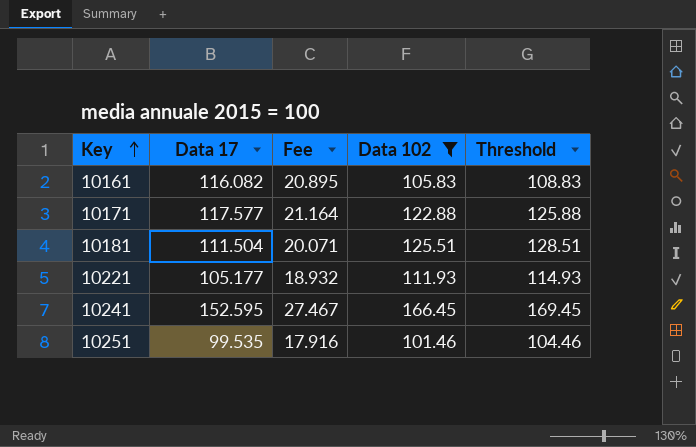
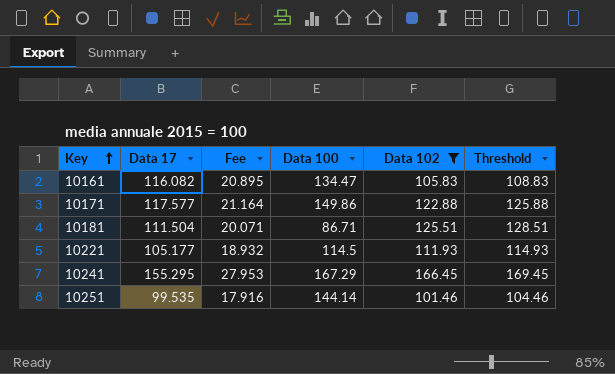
column Data 100 | position: none -> 4
10241 | Data 17: 152.595 -> 155.295
10241 | Fee: 27.467 -> 27.953

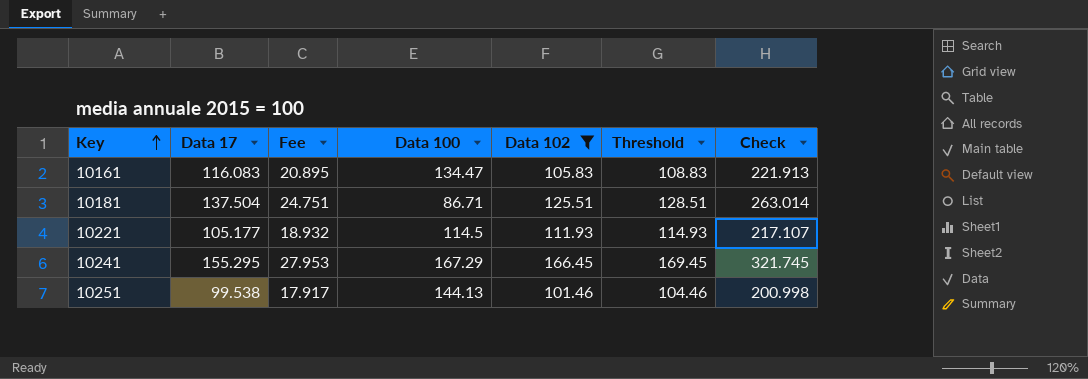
column Check | formula: none -> [Data 17] + [Data 102]
row 10171: 117.577 | 21.164 | 149.86 | 122.88 | 125.88 -> none
10161 | Data 17: 116.082 -> 116.083
10181 | Data 17: 111.504 -> 137.504
10181 | Fee: 20.071 -> 24.751
10251 | Data 17: 99.535 -> 99.538
10251 | Fee: 17.916 -> 17.917
10251 | Data 100: 144.14 -> 144.13

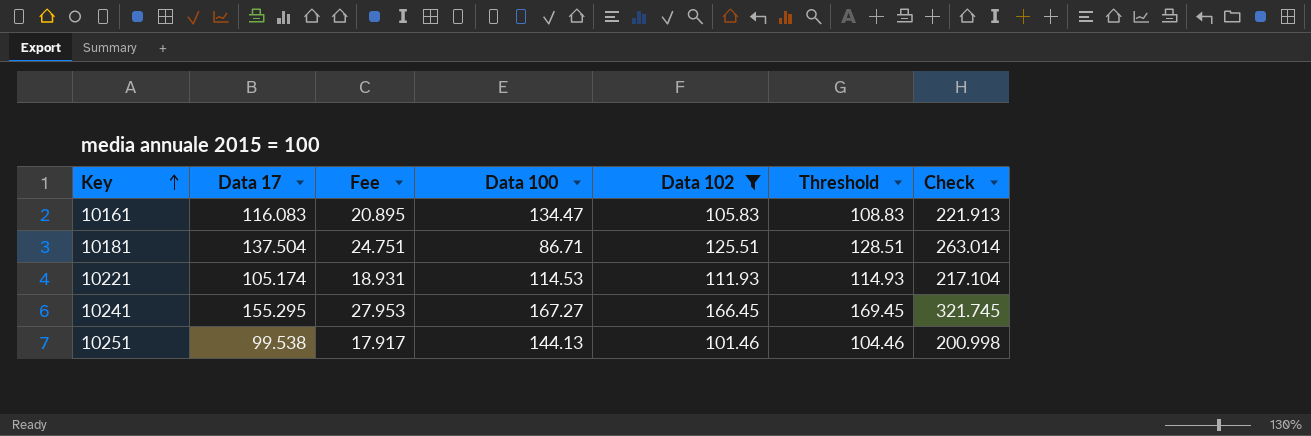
10221 | Data 17: 105.177 -> 105.174
10221 | Fee: 18.932 -> 18.931
10221 | Data 100: 114.5 -> 114.53
10221 | Check: 217.107 -> 217.104
10241 | Data 100: 167.29 -> 167.27

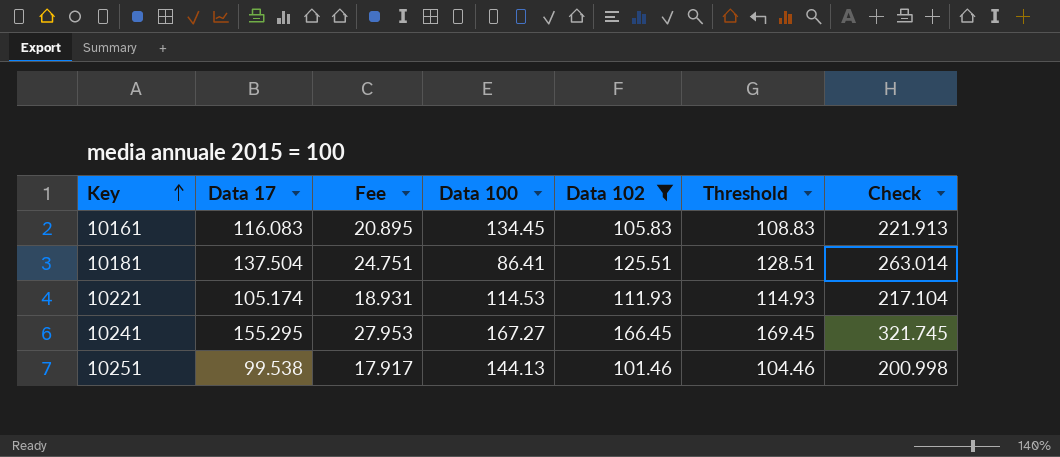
10161 | Data 100: 134.47 -> 134.45
10181 | Data 100: 86.71 -> 86.41

